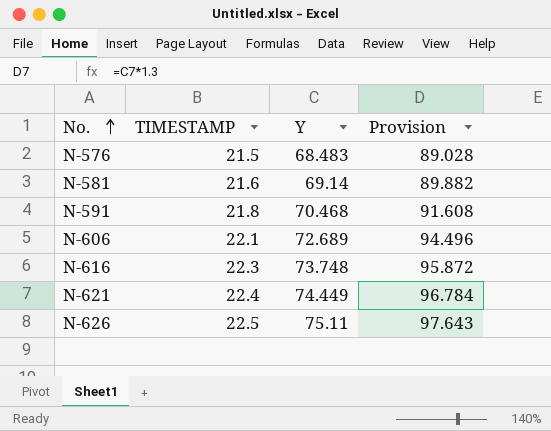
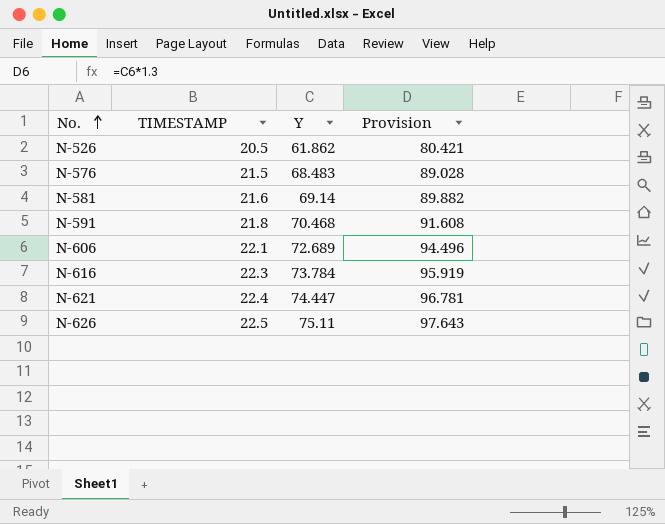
row N-526: none -> 20.5 | 61.862 | 80.421
N-616 | Y: 73.748 -> 73.784
N-616 | Provision: 95.872 -> 95.919
N-621 | Y: 74.449 -> 74.447
N-621 | Provision: 96.784 -> 96.781

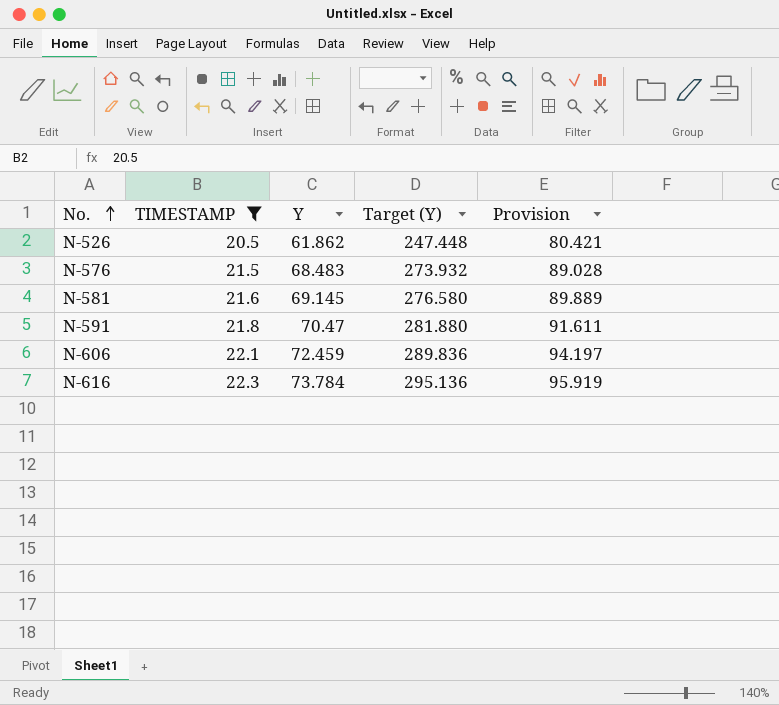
filter: none -> TIMESTAMP <= 22.3
column Target (Y) | formula: none -> [Y] * 4
N-581 | Y: 69.14 -> 69.145
N-581 | Provision: 89.882 -> 89.889
N-591 | Y: 70.468 -> 70.47
N-591 | Provision: 91.608 -> 91.611
N-606 | Y: 72.689 -> 72.459
N-606 | Provision: 94.496 -> 94.197

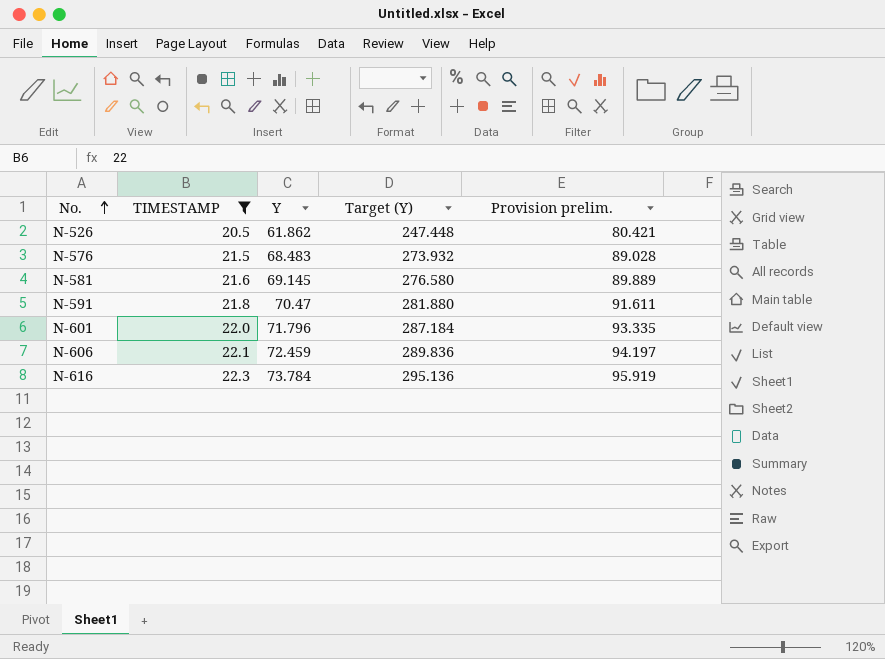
column name: Provision -> Provision prelim.
row N-601: none -> 22.0 | 71.796 | 287.184 | 93.335

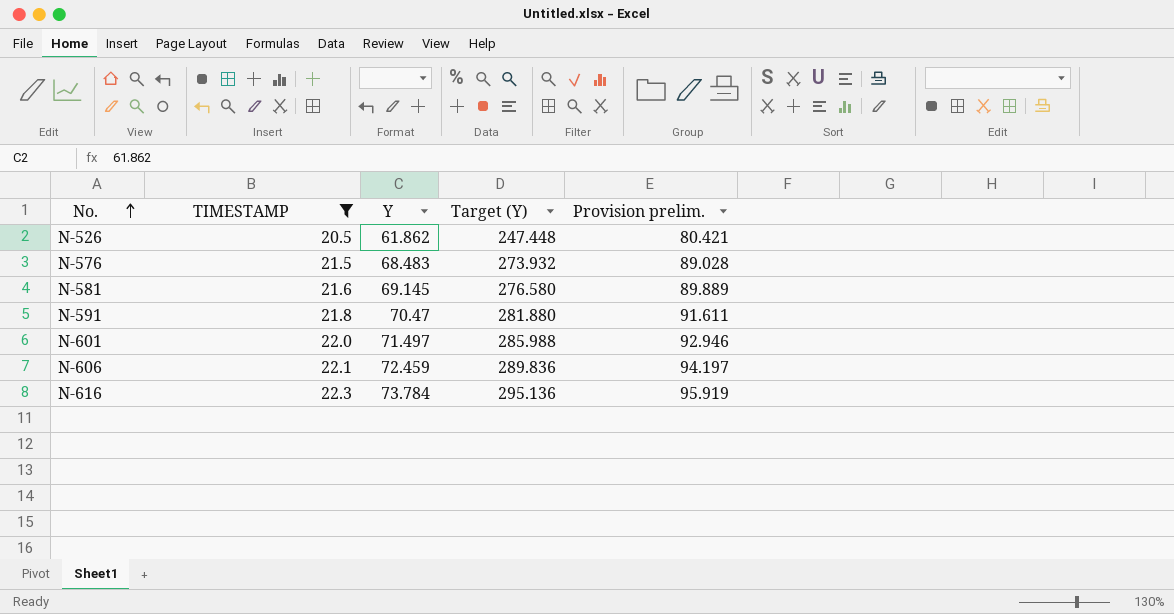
N-601 | Y: 71.796 -> 71.497
N-601 | Target (Y): 287.184 -> 285.988
N-601 | Provision prelim.: 93.335 -> 92.946

